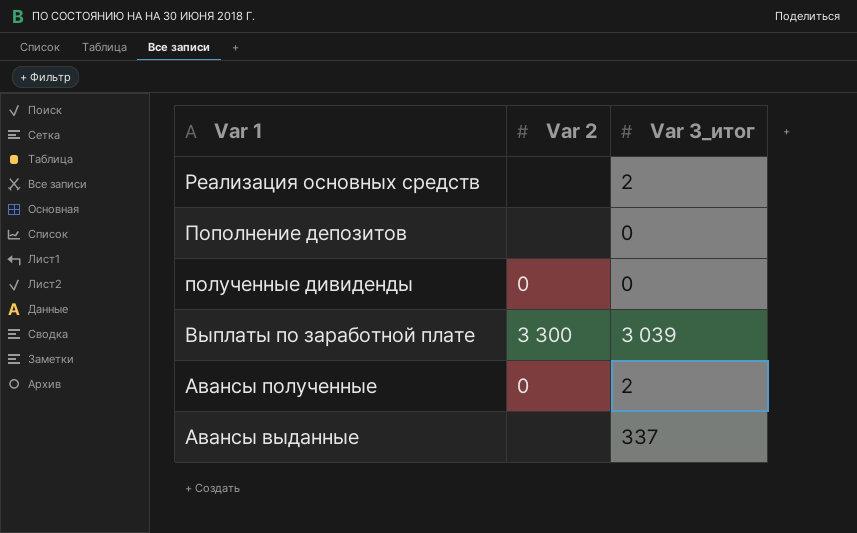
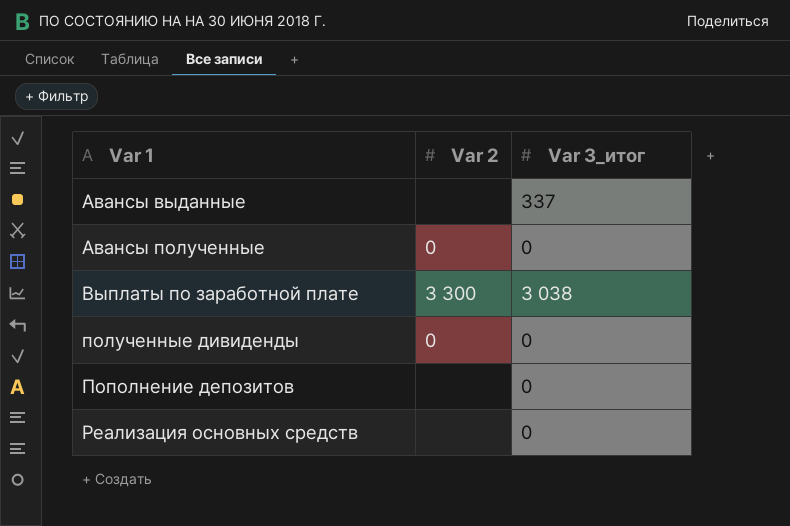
row order: Var 1 descending -> Var 1 ascending
Авансы полученные | Var 3_итог: 2 -> 0
Выплаты по заработной плате | Var 3_итог: 3 039 -> 3 038
Реализация основных средств | Var 3_итог: 2 -> 0

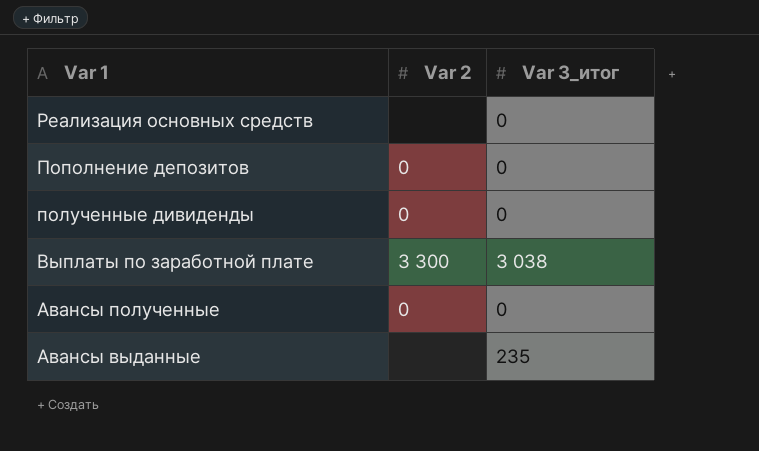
row order: Var 1 ascending -> Var 1 descending
Пополнение депозитов | Var 2: none -> 0
Авансы выданные | Var 3_итог: 337 -> 235

